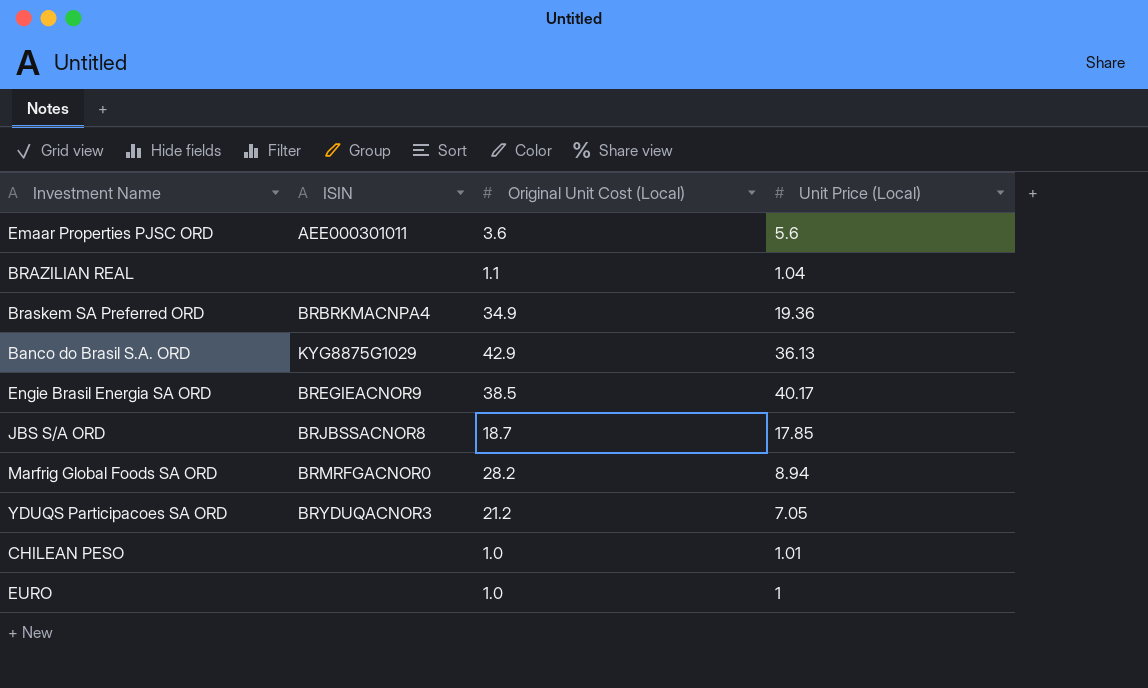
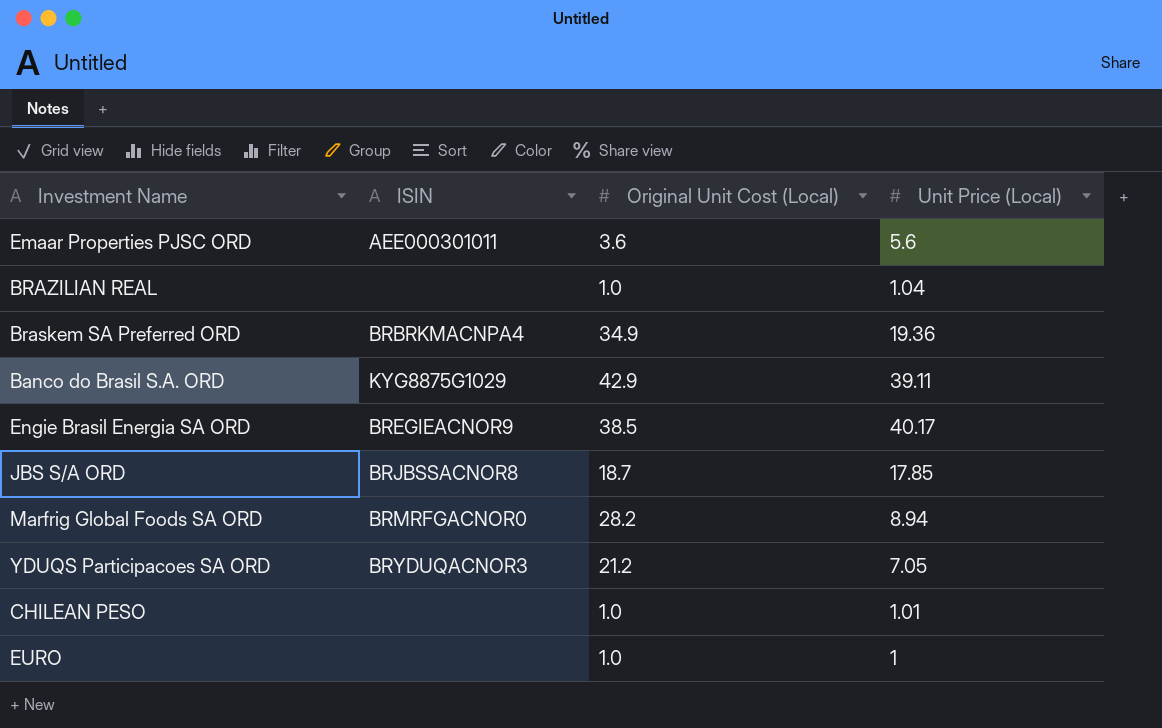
BRAZILIAN REAL | Original Unit Cost (Local): 1.1 -> 1.0
Banco do Brasil S.A. ORD | Unit Price (Local): 36.13 -> 39.11

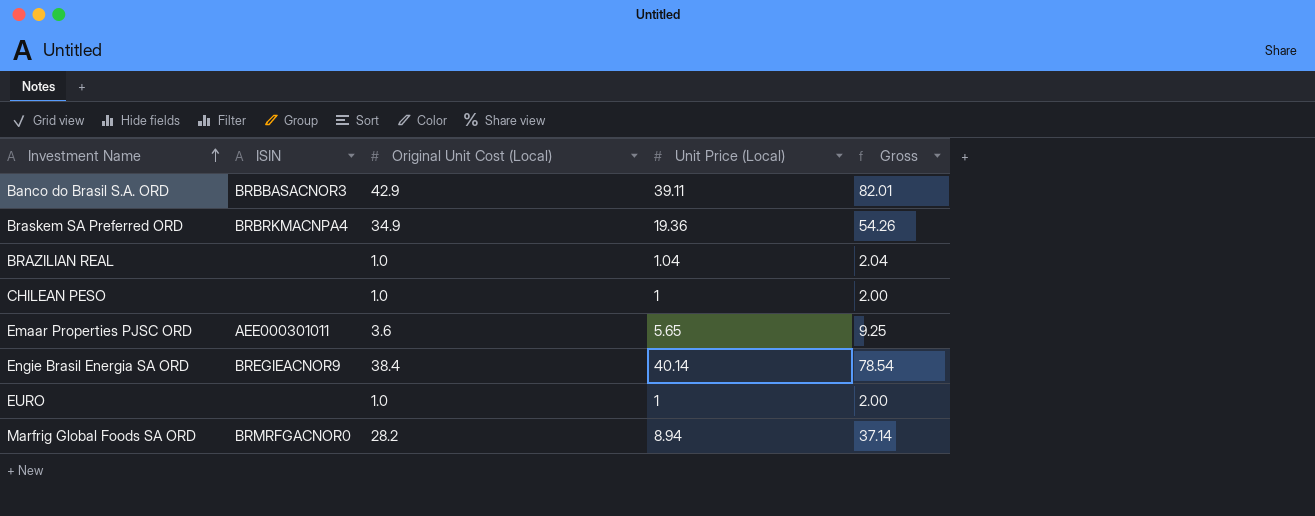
row order: none -> Investment Name ascending
column Gross | formula: none -> [Original Unit Cost (Local)] + [Unit Price (Local)]
row JBS S/A ORD: BRJBSSACNOR8 | 18.7 | 17.85 -> none
row YDUQS Participacoes SA ORD: BRYDUQACNOR3 | 21.2 | 7.05 -> none
Banco do Brasil S.A. ORD | ISIN: KYG8875G1029 -> BRBBASACNOR3
CHILEAN PESO | Unit Price (Local): 1.01 -> 1
Emaar Properties PJSC ORD | Unit Price (Local): 5.6 -> 5.65
Engie Brasil Energia SA ORD | Original Unit Cost (Local): 38.5 -> 38.4
Engie Brasil Energia SA ORD | Unit Price (Local): 40.17 -> 40.14

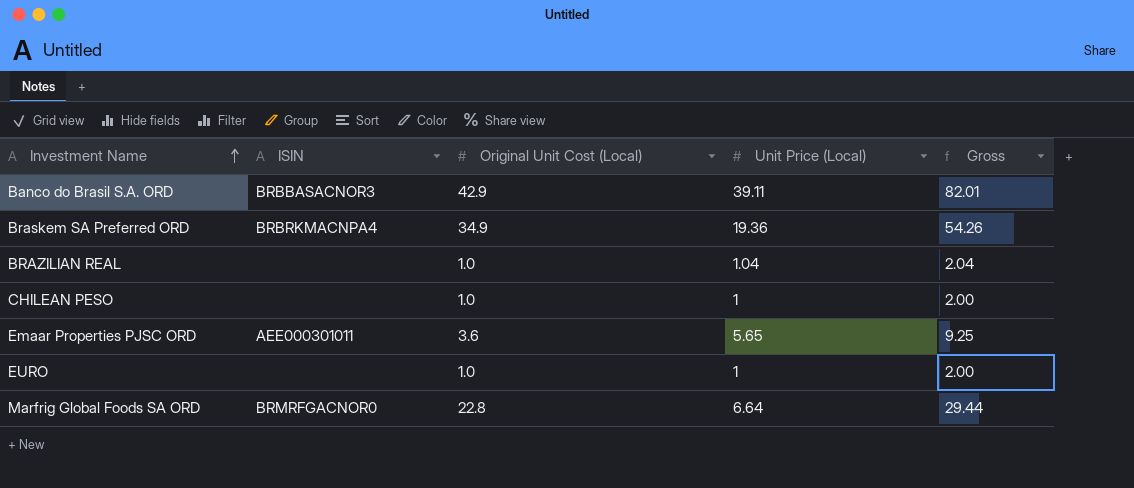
row Engie Brasil Energia SA ORD: BREGIEACNOR9 | 38.4 | 40.14 | 78.54 -> none
Marfrig Global Foods SA ORD | Original Unit Cost (Local): 28.2 -> 22.8
Marfrig Global Foods SA ORD | Unit Price (Local): 8.94 -> 6.64
Marfrig Global Foods SA ORD | Gross: 37.14 -> 29.44

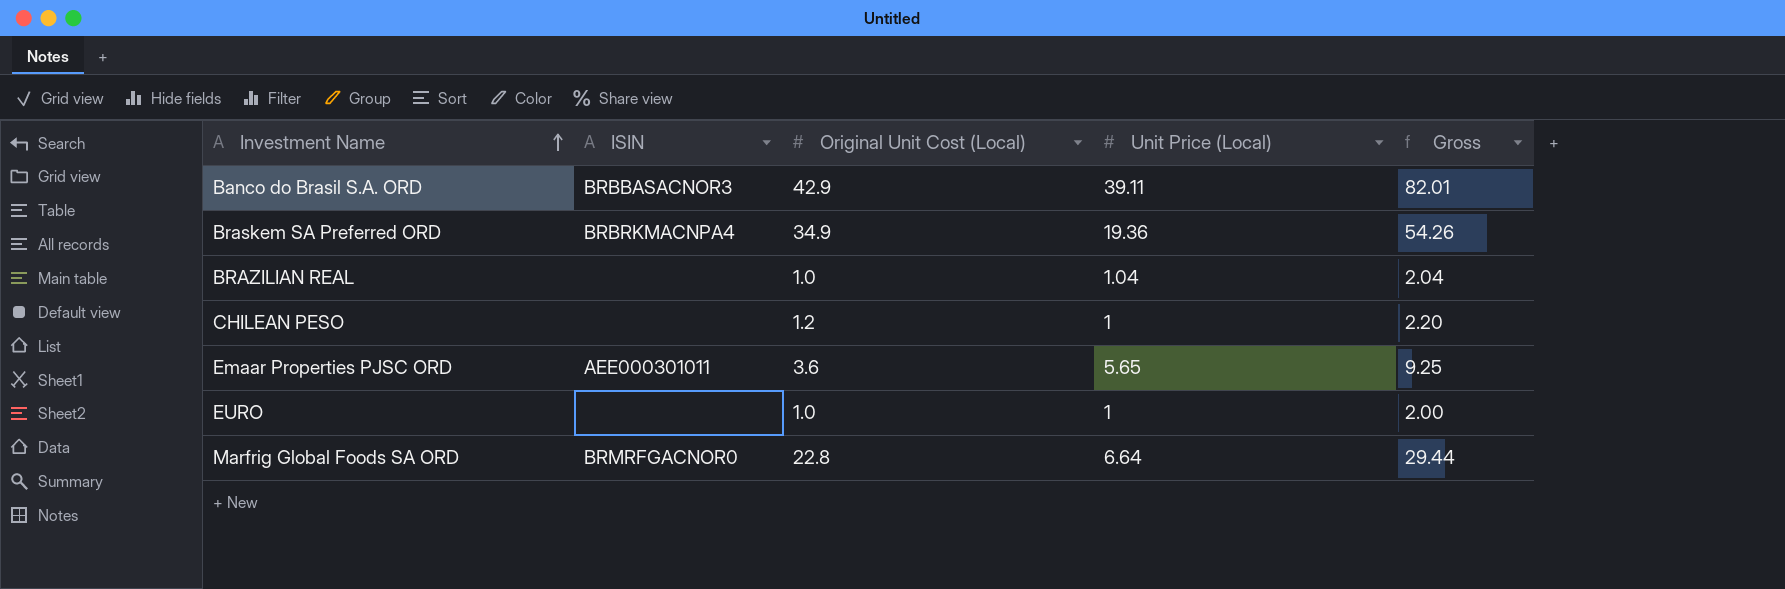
CHILEAN PESO | Original Unit Cost (Local): 1.0 -> 1.2
CHILEAN PESO | Gross: 2.00 -> 2.20

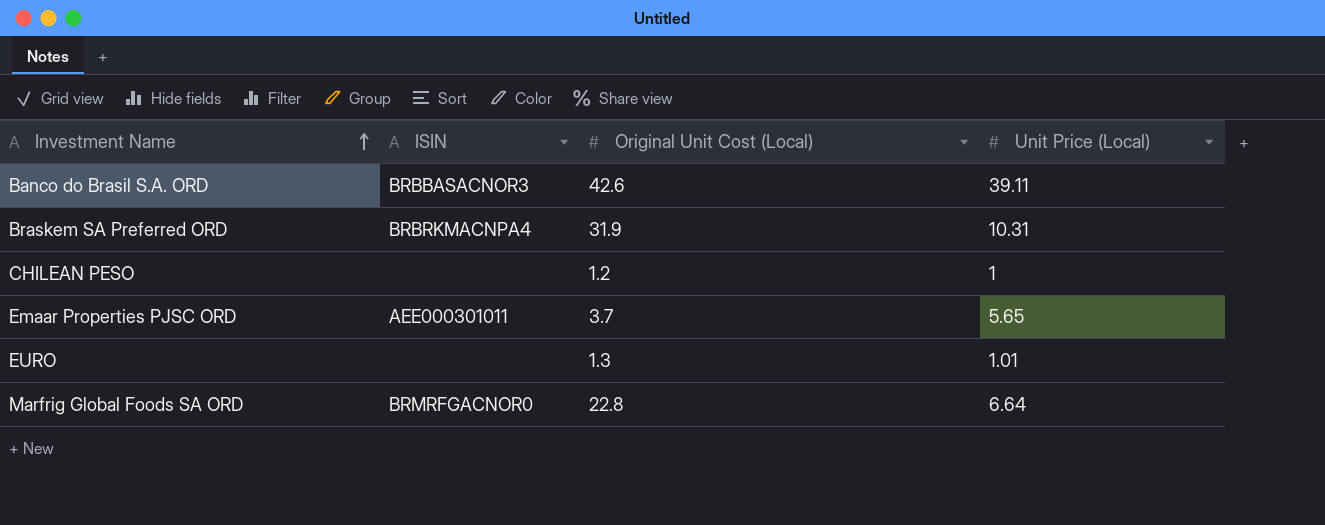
column Gross | formula: [Original Unit Cost (Local)] + [Unit Price (Local)] -> none
row BRAZILIAN REAL: none | 1.0 | 1.04 | 2.04 -> none
Banco do Brasil S.A. ORD | Original Unit Cost (Local): 42.9 -> 42.6
Braskem SA Preferred ORD | Original Unit Cost (Local): 34.9 -> 31.9
Braskem SA Preferred ORD | Unit Price (Local): 19.36 -> 10.31
Emaar Properties PJSC ORD | Original Unit Cost (Local): 3.6 -> 3.7
EURO | Original Unit Cost (Local): 1.0 -> 1.3
EURO | Unit Price (Local): 1 -> 1.01

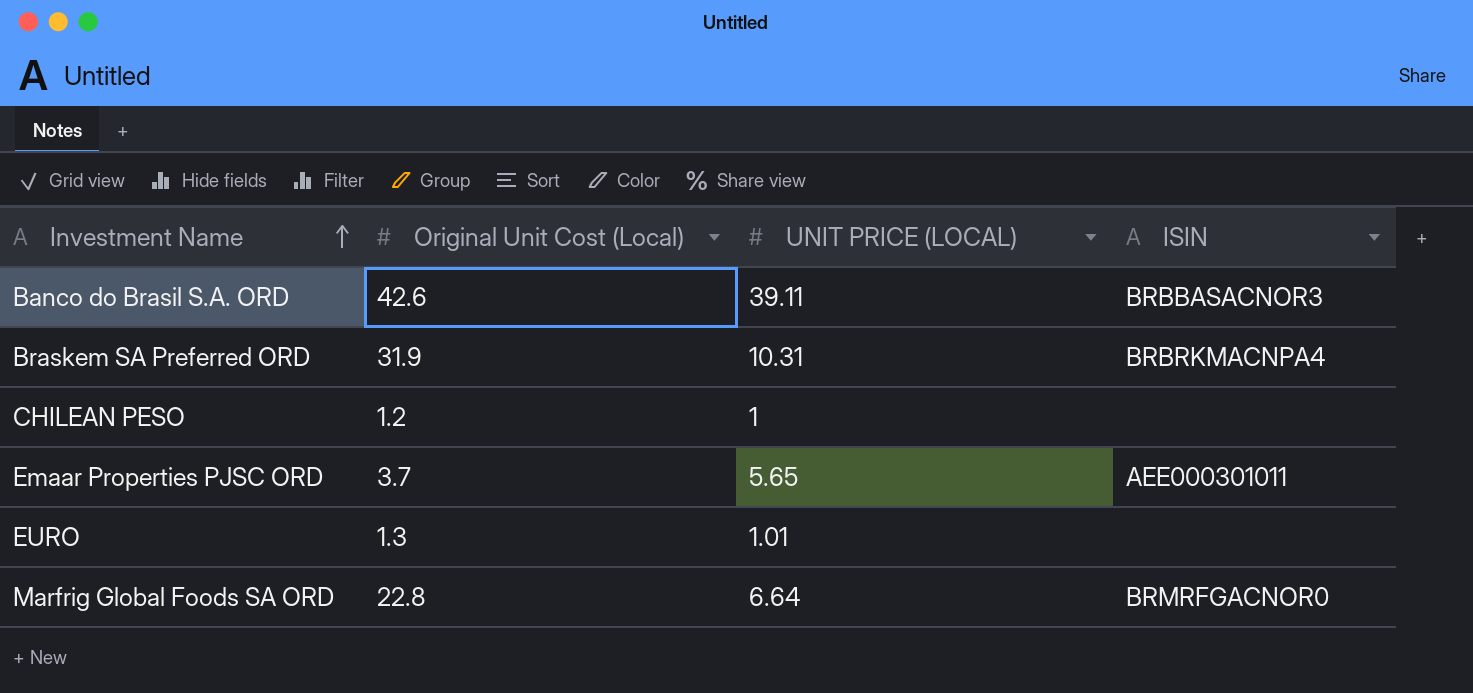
column name: Unit Price (Local) -> UNIT PRICE (LOCAL)
column ISIN | position: 2 -> 4

